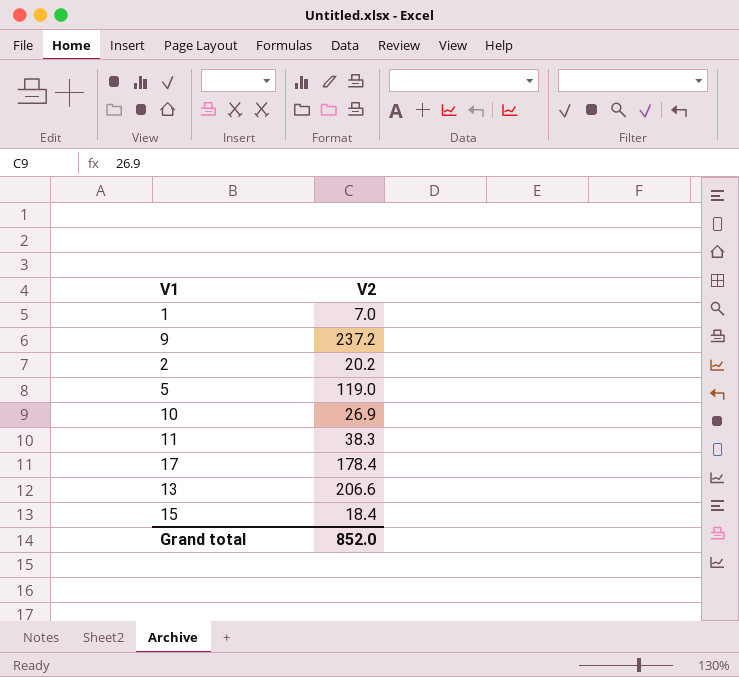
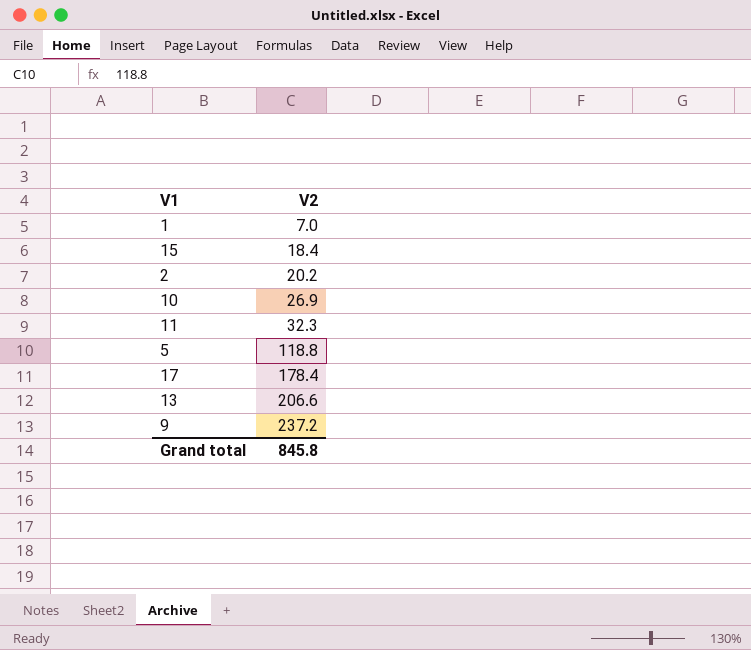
row order: none -> V2 ascending
11 | V2: 38.3 -> 32.3
5 | V2: 119.0 -> 118.8
Grand total | V2: 852.0 -> 845.8

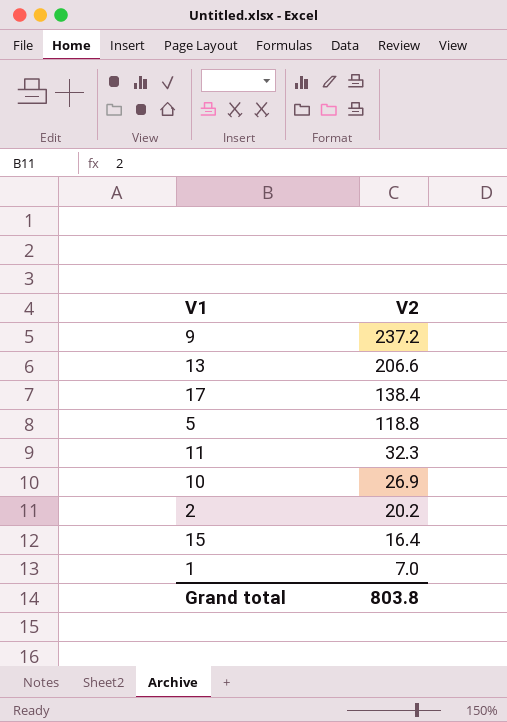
row order: V2 ascending -> V2 descending
17 | V2: 178.4 -> 138.4
15 | V2: 18.4 -> 16.4
Grand total | V2: 845.8 -> 803.8

